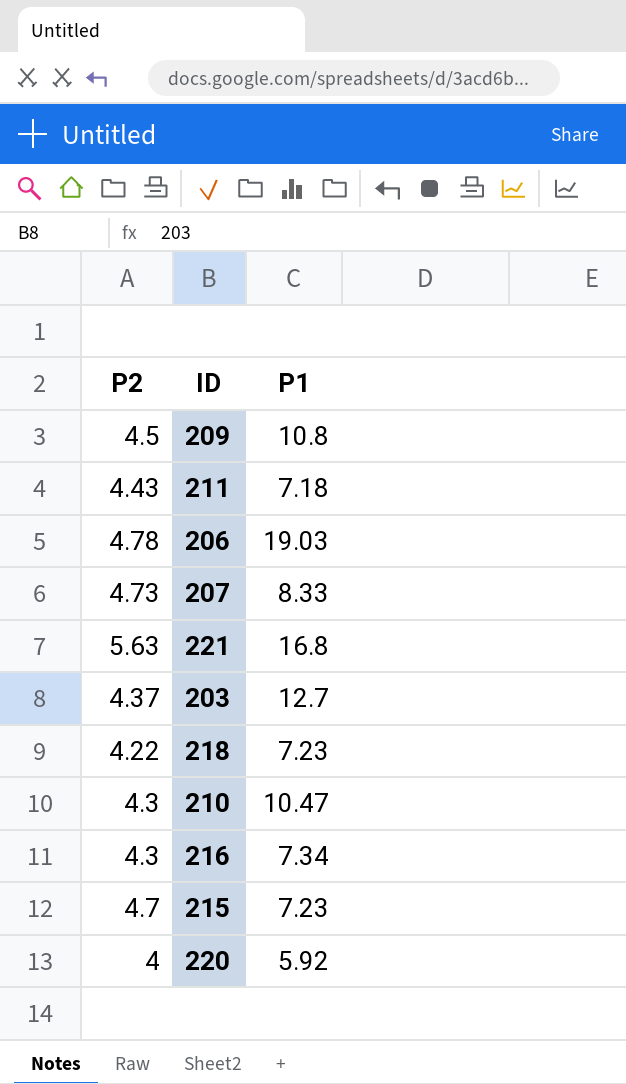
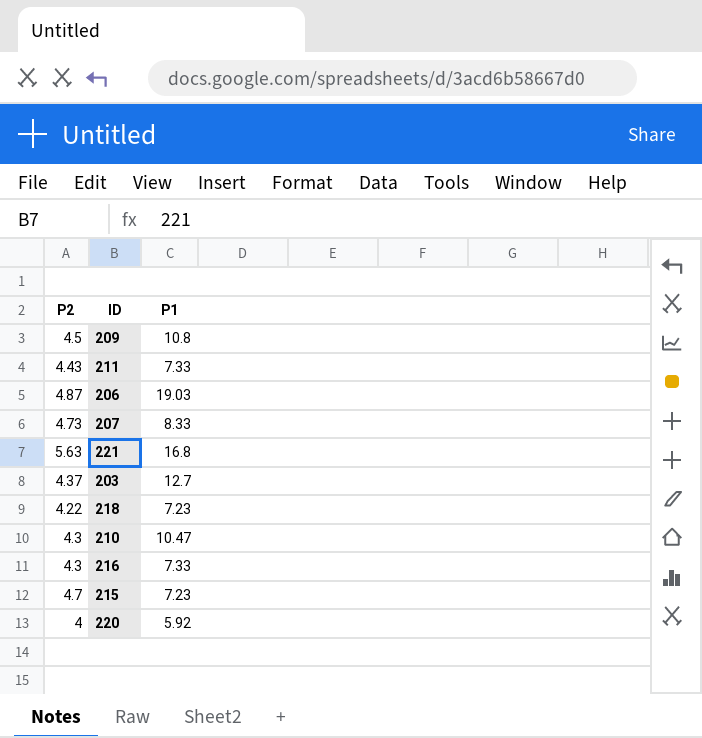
211 | P1: 7.18 -> 7.33
206 | P2: 4.78 -> 4.87
216 | P1: 7.34 -> 7.33

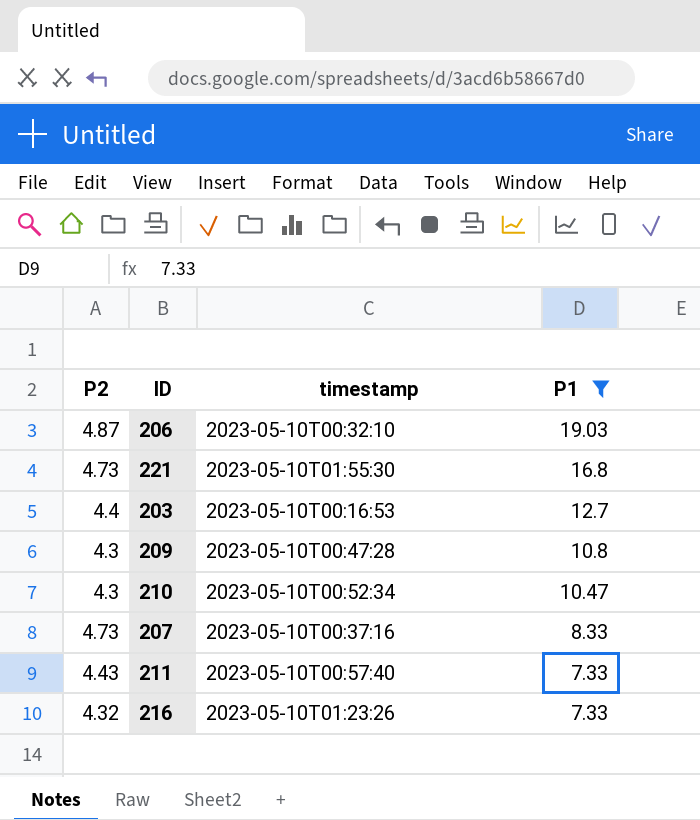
filter: none -> P1 >= 7.33
row order: none -> P1 descending
column timestamp | position: none -> 3
221 | P2: 5.63 -> 4.73
203 | P2: 4.37 -> 4.4
209 | P2: 4.5 -> 4.3
216 | P2: 4.3 -> 4.32

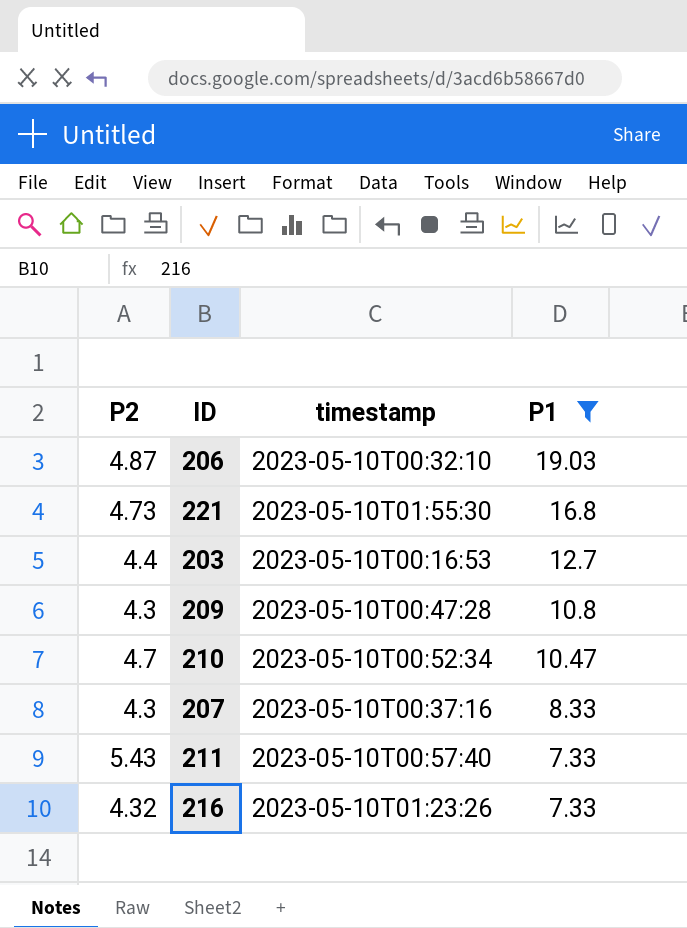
210 | P2: 4.3 -> 4.7
207 | P2: 4.73 -> 4.3
211 | P2: 4.43 -> 5.43

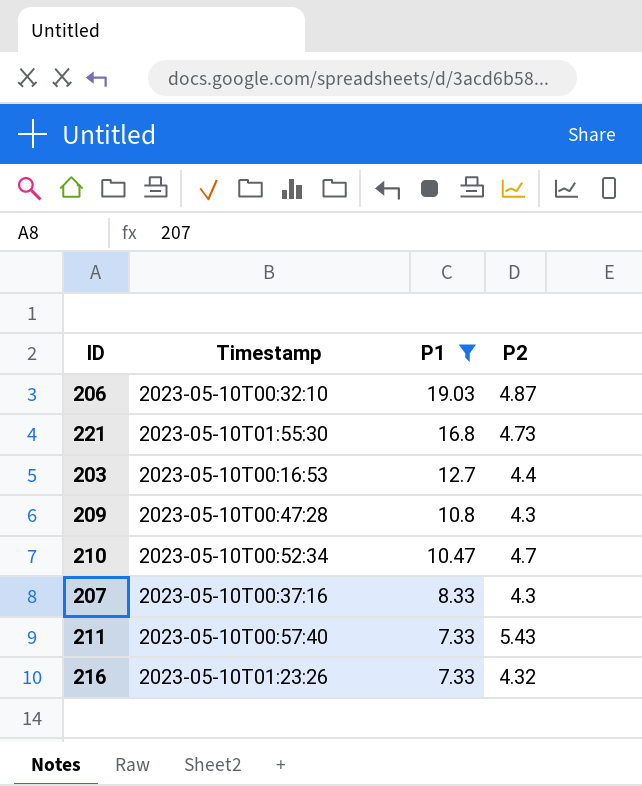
column name: timestamp -> Timestamp
column P2 | position: 1 -> 4

